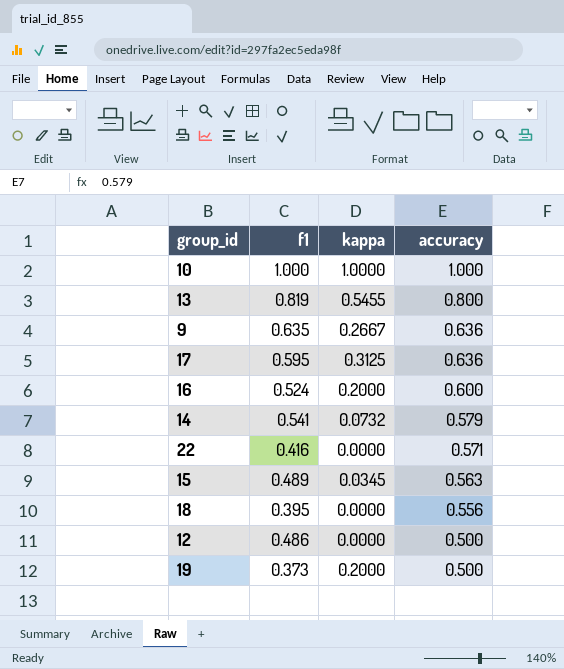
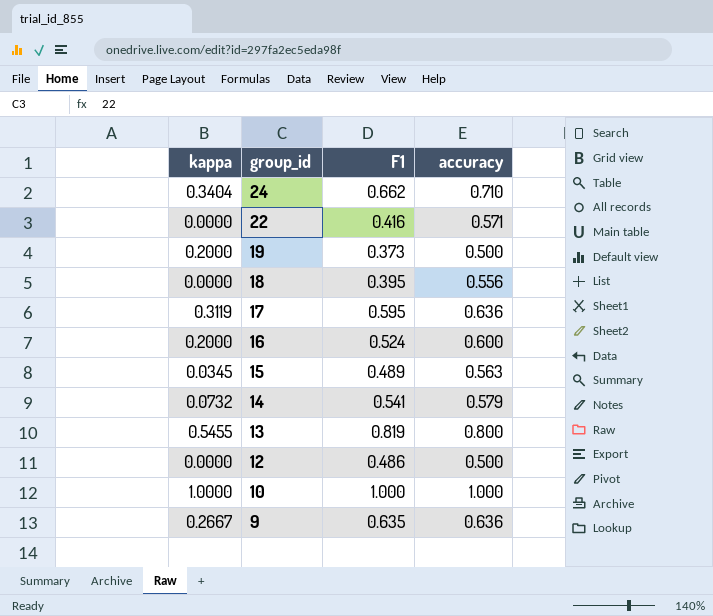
row order: accuracy descending -> group_id descending
column kappa | position: 3 -> 1
column name: f1 -> F1
row 24: none -> 0.3404 | 0.662 | 0.710
17 | kappa: 0.3125 -> 0.3119

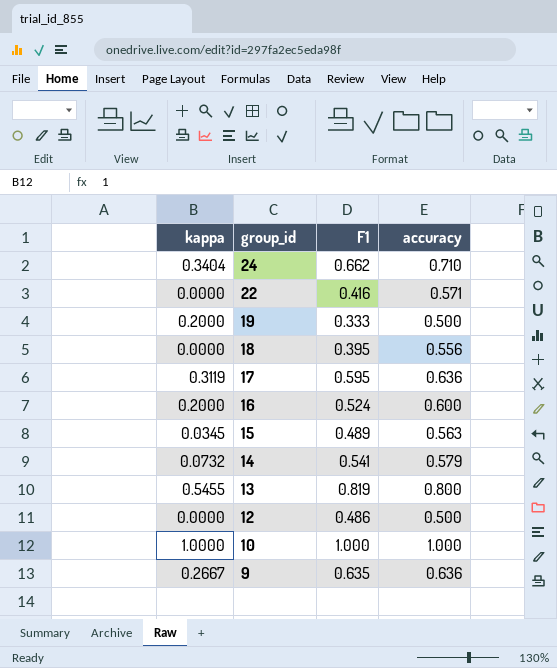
19 | F1: 0.373 -> 0.333

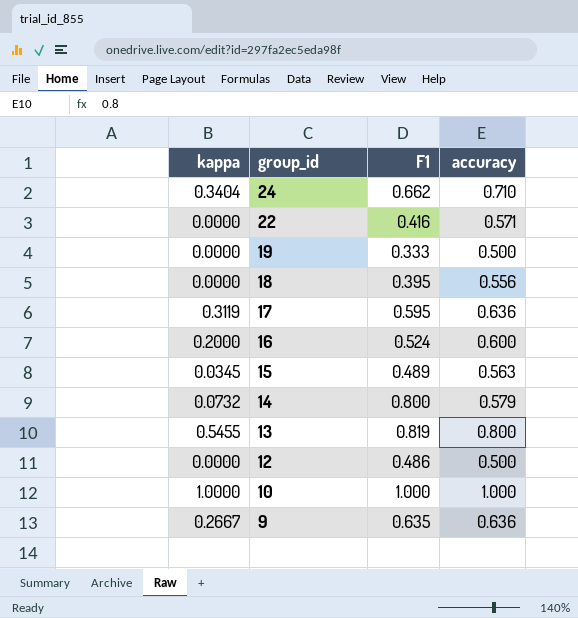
19 | kappa: 0.2000 -> 0.0000
14 | F1: 0.541 -> 0.800

